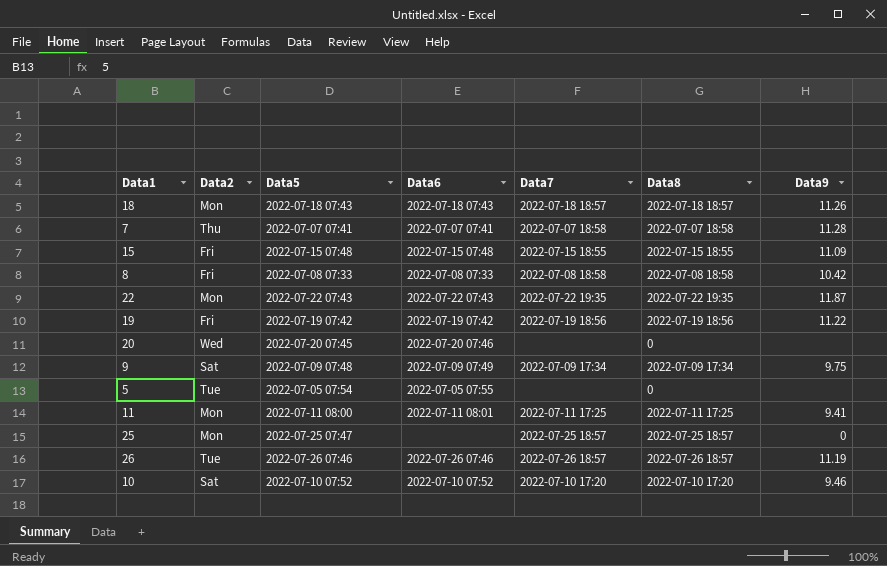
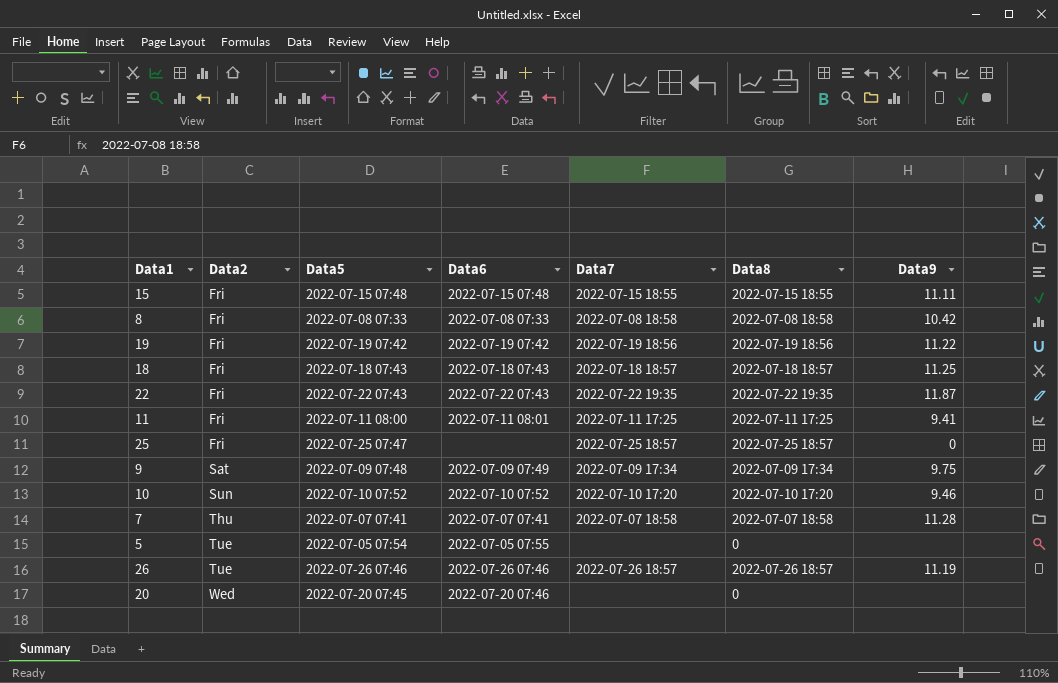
row order: none -> Data2 ascending
15 | Data9: 11.09 -> 11.11
18 | Data2: Mon -> Fri
18 | Data9: 11.26 -> 11.25
22 | Data2: Mon -> Fri
11 | Data2: Mon -> Fri
25 | Data2: Mon -> Fri
10 | Data2: Sat -> Sun

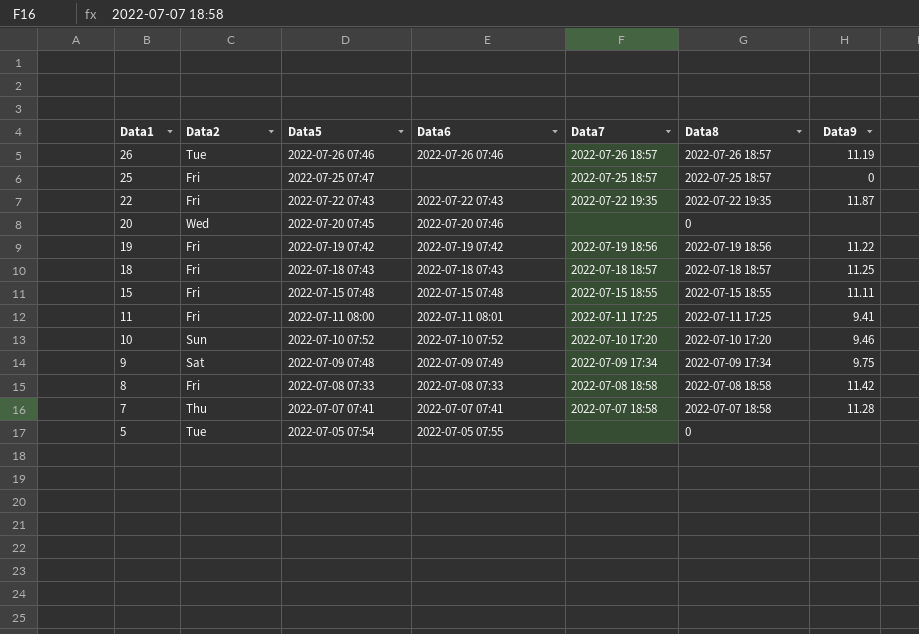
row order: Data2 ascending -> Data1 descending
8 | Data9: 10.42 -> 11.42

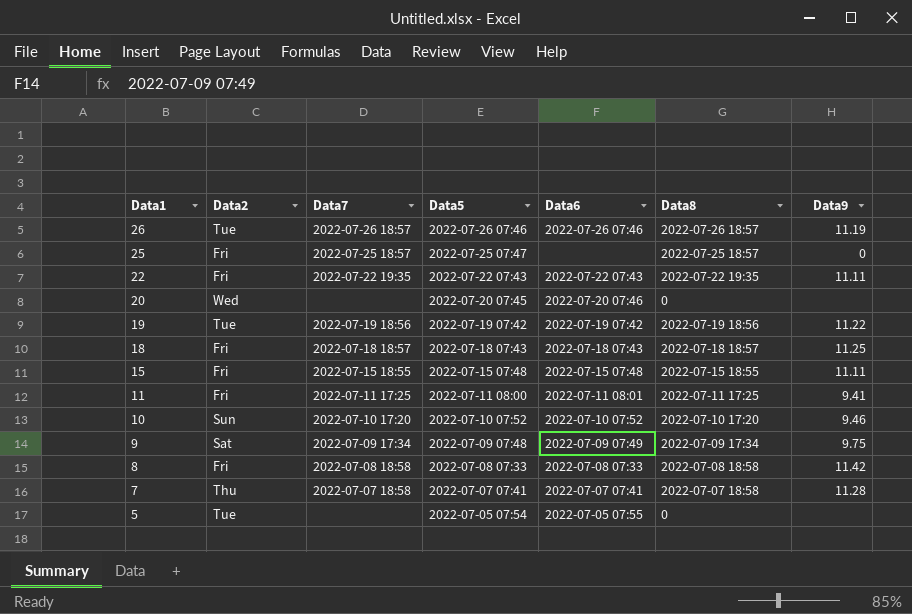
column Data7 | position: 5 -> 3
22 | Data9: 11.87 -> 11.11
19 | Data2: Fri -> Tue

